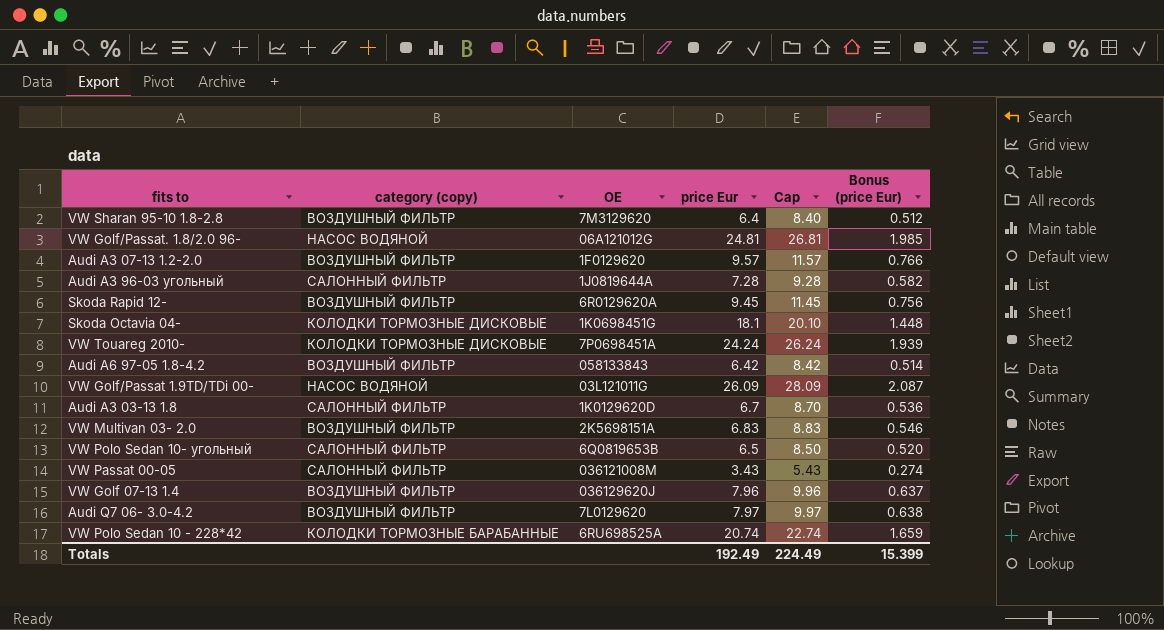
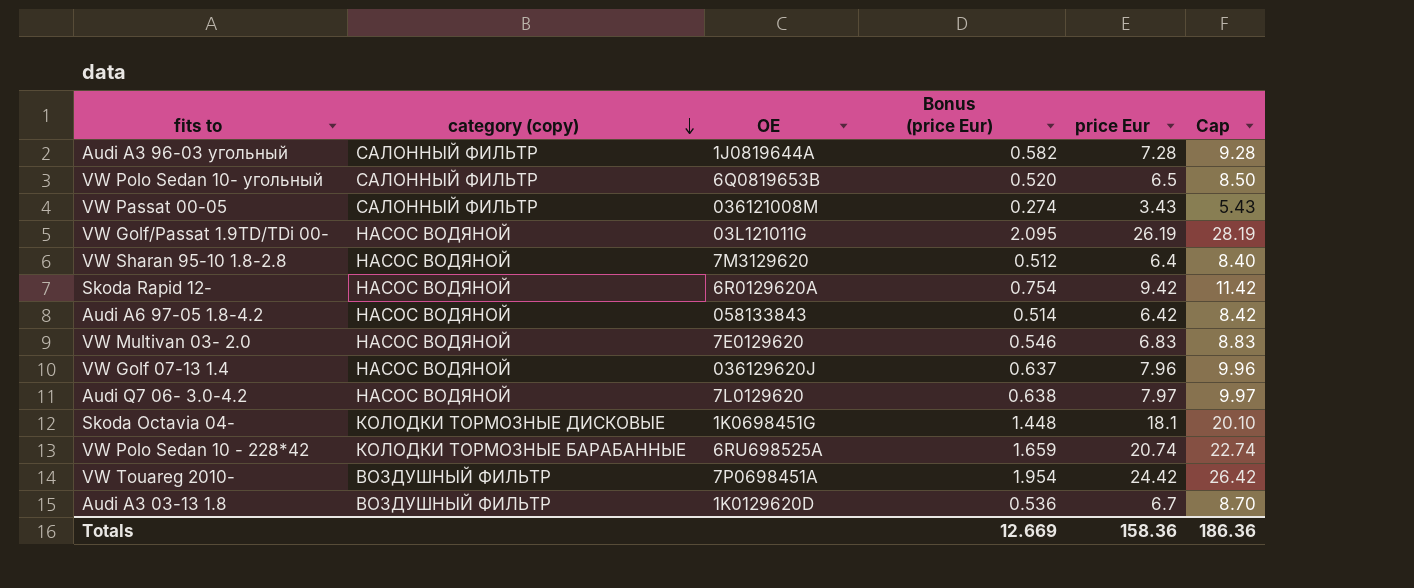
row order: none -> category (copy) descending
column Bonus (price Eur) | position: 6 -> 4
row VW Golf/Passat. 1.8/2.0 96-: НАСОС ВОДЯНОЙ | 06A121012G | 24.81 | 26.81 | 1.985 -> none
row Audi A3 07-13 1.2-2.0: ВОЗДУШНЫЙ ФИЛЬТР | 1F0129620 | 9.57 | 11.57 | 0.766 -> none
VW Golf/Passat 1.9TD/TDi 00- | Bonus (price Eur): 2.087 -> 2.095
VW Golf/Passat 1.9TD/TDi 00- | price Eur: 26.09 -> 26.19
VW Golf/Passat 1.9TD/TDi 00- | Cap: 28.09 -> 28.19
VW Sharan 95-10 1.8-2.8 | category (copy): ВОЗДУШНЫЙ ФИЛЬТР -> НАСОС ВОДЯНОЙ
Skoda Rapid 12- | category (copy): ВОЗДУШНЫЙ ФИЛЬТР -> НАСОС ВОДЯНОЙ
Skoda Rapid 12- | Bonus (price Eur): 0.756 -> 0.754
Skoda Rapid 12- | price Eur: 9.45 -> 9.42
Skoda Rapid 12- | Cap: 11.45 -> 11.42
Audi A6 97-05 1.8-4.2 | category (copy): ВОЗДУШНЫЙ ФИЛЬТР -> НАСОС ВОДЯНОЙ
VW Multivan 03- 2.0 | category (copy): ВОЗДУШНЫЙ ФИЛЬТР -> НАСОС ВОДЯНОЙ
VW Multivan 03- 2.0 | OE: 2K5698151A -> 7E0129620
VW Golf 07-13 1.4 | category (copy): ВОЗДУШНЫЙ ФИЛЬТР -> НАСОС ВОДЯНОЙ
Audi Q7 06- 3.0-4.2 | category (copy): ВОЗДУШНЫЙ ФИЛЬТР -> НАСОС ВОДЯНОЙ
VW Touareg 2010- | category (copy): КОЛОДКИ ТОРМОЗНЫЕ ДИСКОВЫЕ -> ВОЗДУШНЫЙ ФИЛЬТР
VW Touareg 2010- | Bonus (price Eur): 1.939 -> 1.954
VW Touareg 2010- | price Eur: 24.24 -> 24.42
VW Touareg 2010- | Cap: 26.24 -> 26.42
Audi A3 03-13 1.8 | category (copy): САЛОННЫЙ ФИЛЬТР -> ВОЗДУШНЫЙ ФИЛЬТР
Totals | Bonus (price Eur): 15.399 -> 12.669
Totals | price Eur: 192.49 -> 158.36
Totals | Cap: 224.49 -> 186.36

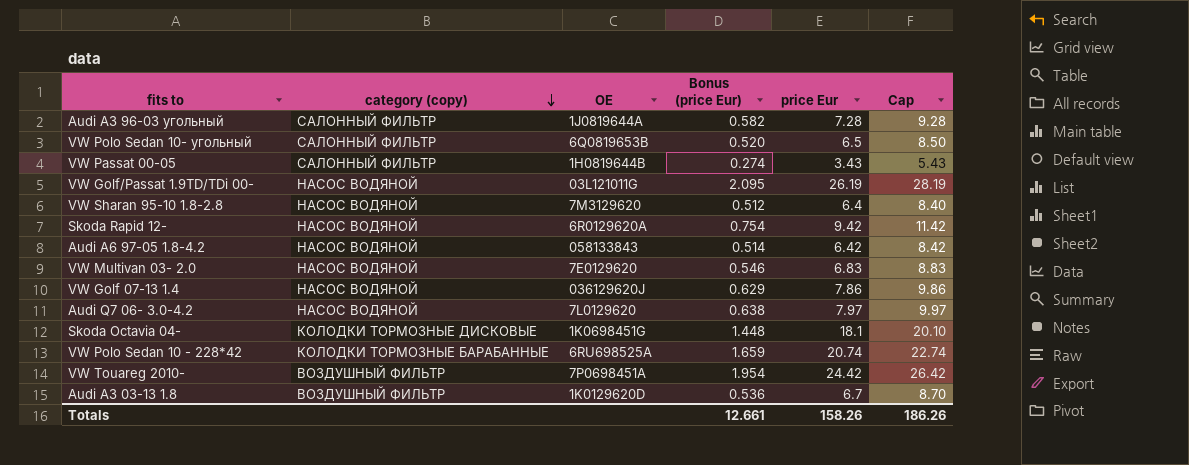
VW Passat 00-05 | OE: 036121008M -> 1H0819644B
VW Golf 07-13 1.4 | Bonus (price Eur): 0.637 -> 0.629
VW Golf 07-13 1.4 | price Eur: 7.96 -> 7.86
VW Golf 07-13 1.4 | Cap: 9.96 -> 9.86
Totals | Bonus (price Eur): 12.669 -> 12.661
Totals | price Eur: 158.36 -> 158.26
Totals | Cap: 186.36 -> 186.26

